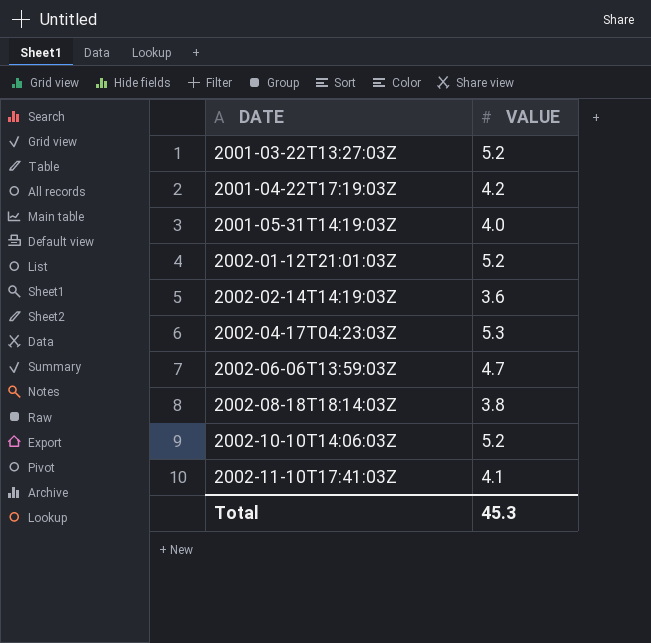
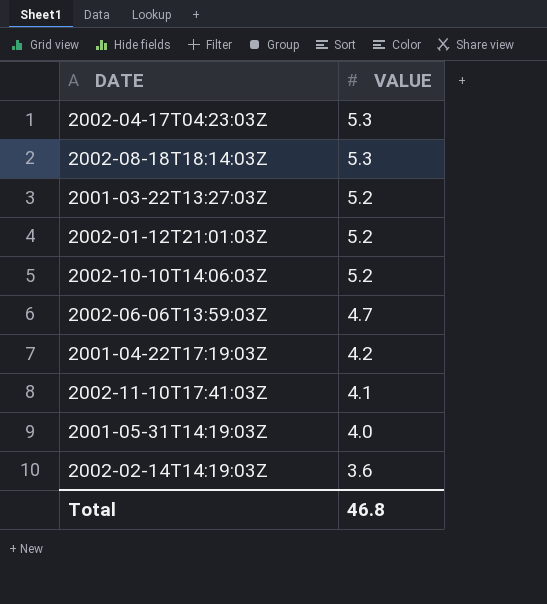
row order: DATE ascending -> VALUE descending
2002-08-18T18:14:03Z | VALUE: 3.8 -> 5.3
Total | VALUE: 45.3 -> 46.8

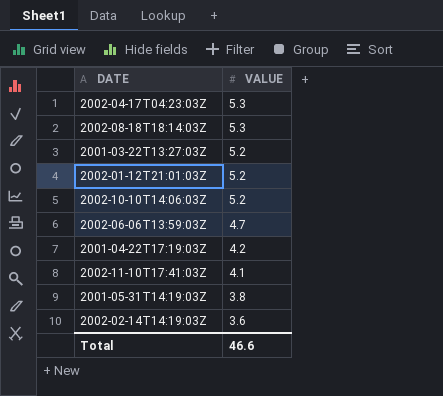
2001-05-31T14:19:03Z | VALUE: 4.0 -> 3.8
Total | VALUE: 46.8 -> 46.6

